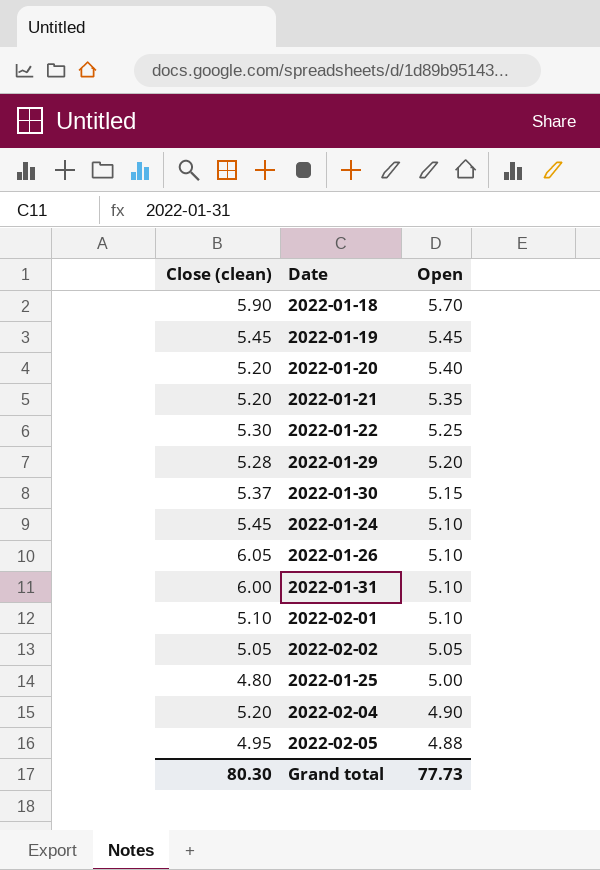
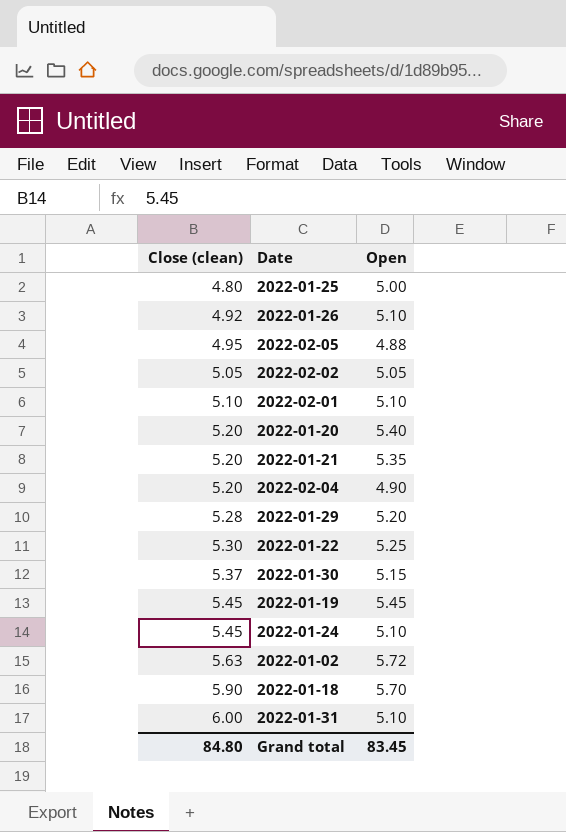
row order: Open descending -> Close (clean) ascending
2022-01-26 | Close (clean): 6.05 -> 4.92
row 2022-01-02: none -> 5.63 | 5.72
Grand total | Close (clean): 80.30 -> 84.80
Grand total | Open: 77.73 -> 83.45

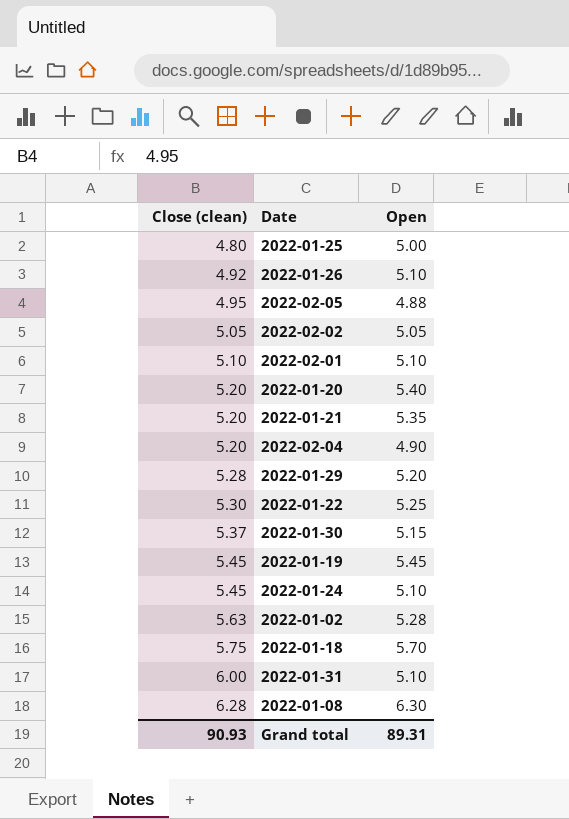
2022-01-02 | Open: 5.72 -> 5.28
2022-01-18 | Close (clean): 5.90 -> 5.75
row 2022-01-08: none -> 6.28 | 6.30
Grand total | Close (clean): 84.80 -> 90.93
Grand total | Open: 83.45 -> 89.31

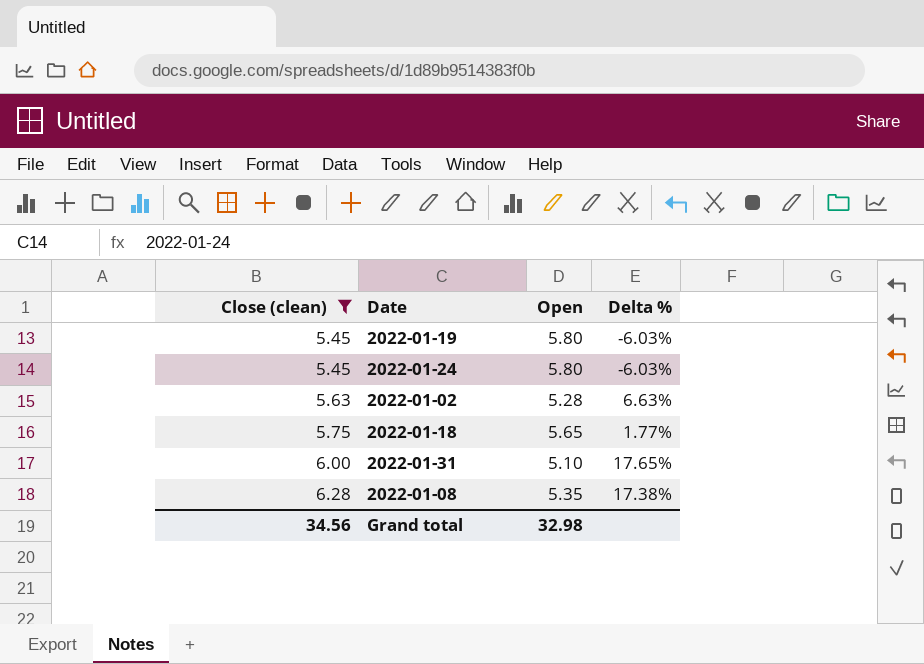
filter: none -> Close (clean) >= 5.45
column Delta % | formula: none -> ([Close (clean)] - [Open]) / [Open]
2022-01-19 | Open: 5.45 -> 5.80
2022-01-24 | Open: 5.10 -> 5.80
2022-01-18 | Open: 5.70 -> 5.65
2022-01-08 | Open: 6.30 -> 5.35
Grand total | Close (clean): 90.93 -> 34.56
Grand total | Open: 89.31 -> 32.98

